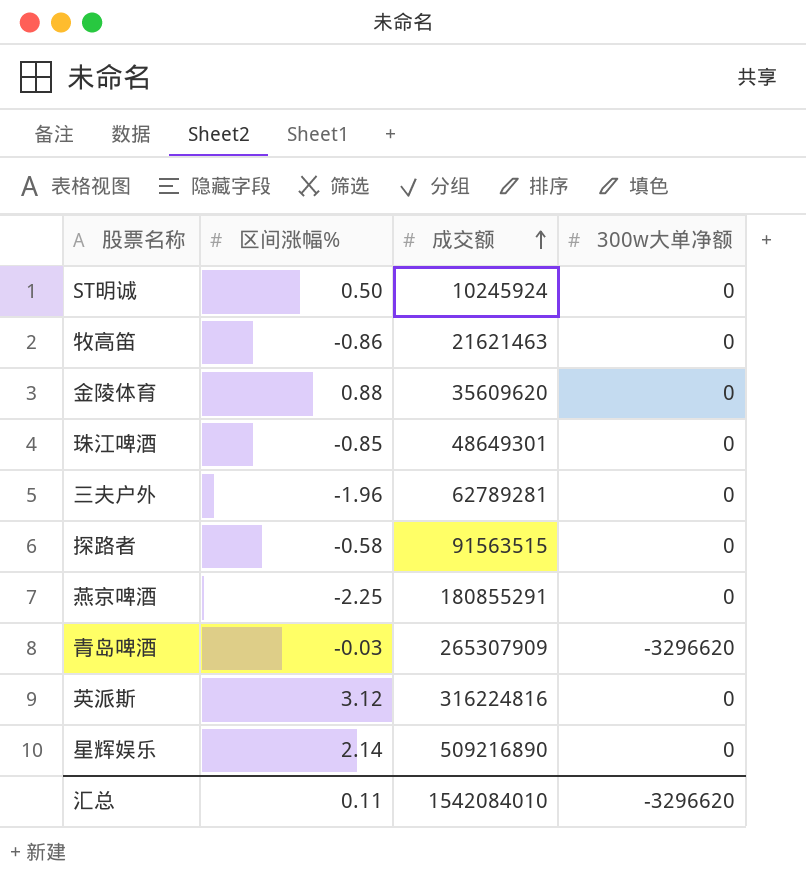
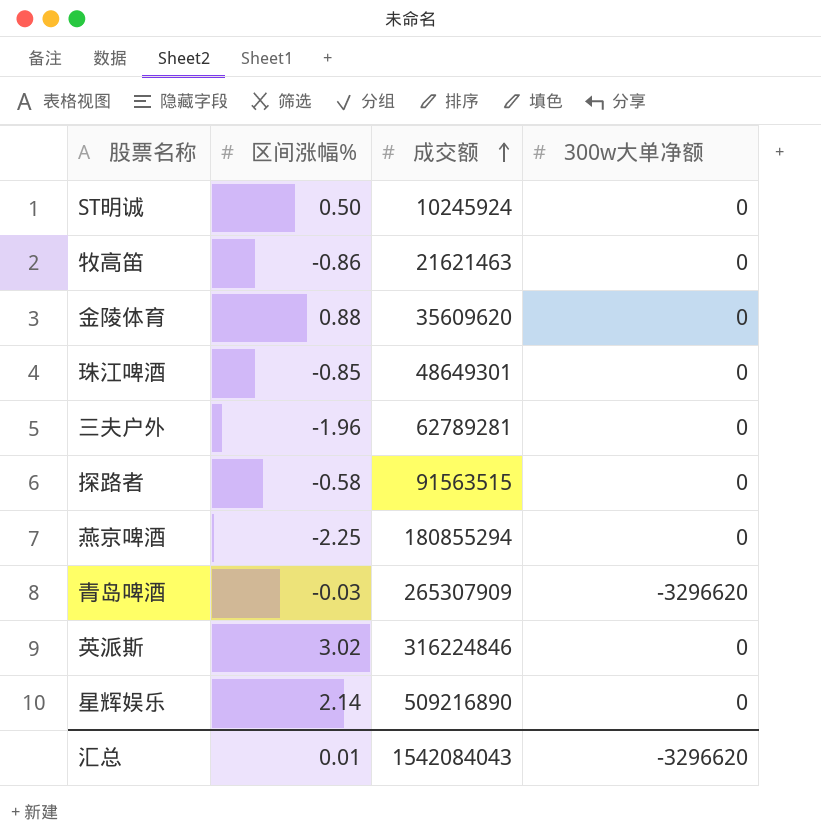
燕京啤酒 | 成交额: 180855291 -> 180855294
英派斯 | 区间涨幅%: 3.12 -> 3.02
英派斯 | 成交额: 316224816 -> 316224846
汇总 | 区间涨幅%: 0.11 -> 0.01
汇总 | 成交额: 1542084010 -> 1542084043

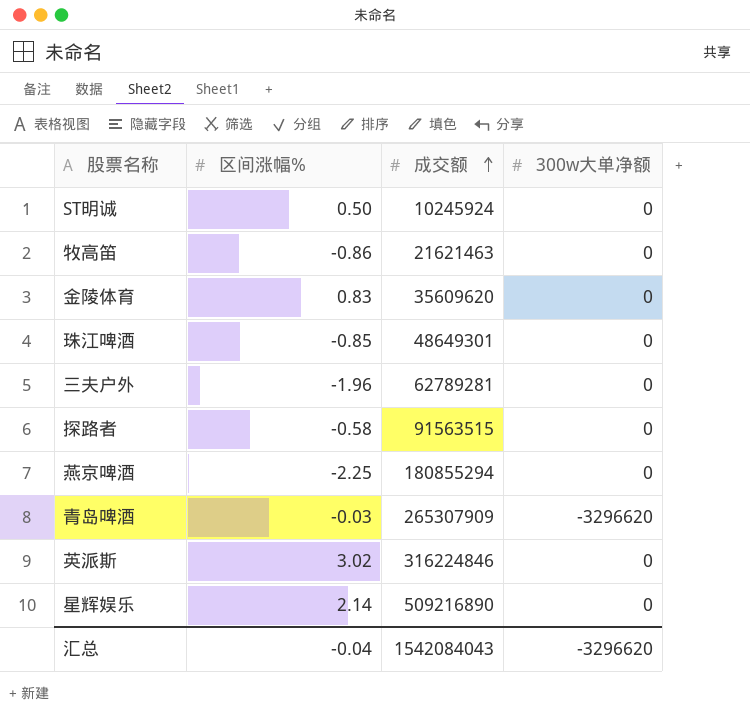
金陵体育 | 区间涨幅%: 0.88 -> 0.83
汇总 | 区间涨幅%: 0.01 -> -0.04

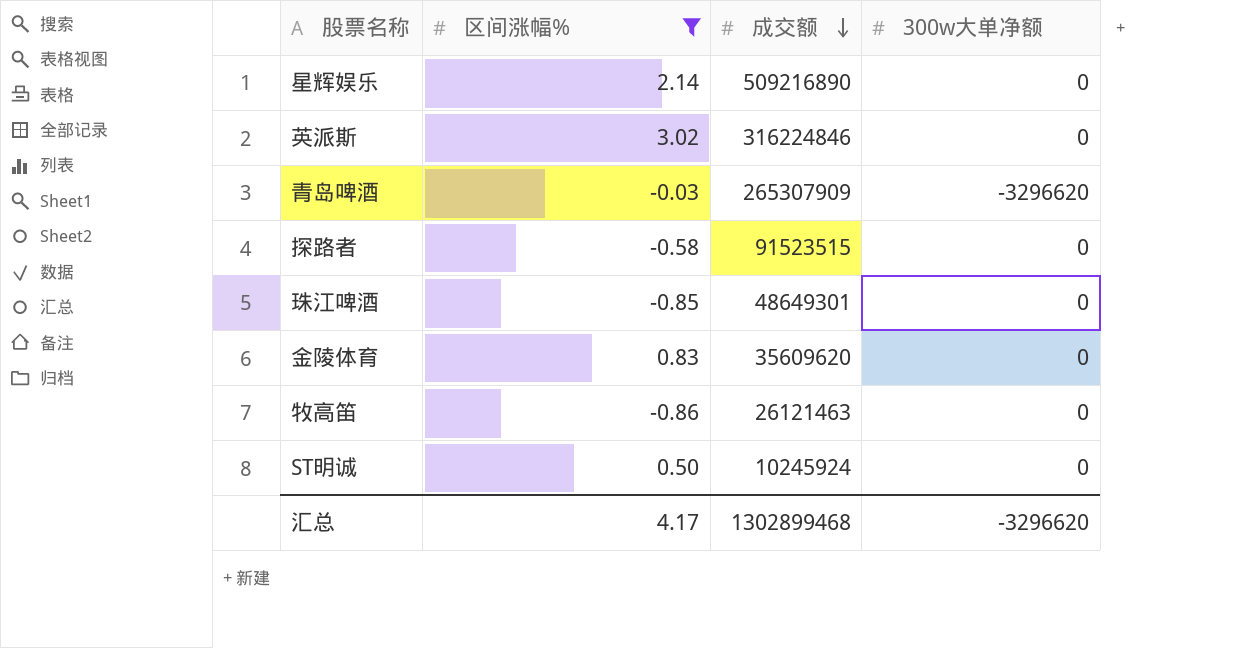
filter: none -> 区间涨幅% >= -0.86
row order: 成交额 ascending -> 成交额 descending
探路者 | 成交额: 91563515 -> 91523515
牧高笛 | 成交额: 21621463 -> 26121463
汇总 | 区间涨幅%: -0.04 -> 4.17
汇总 | 成交额: 1542084043 -> 1302899468

